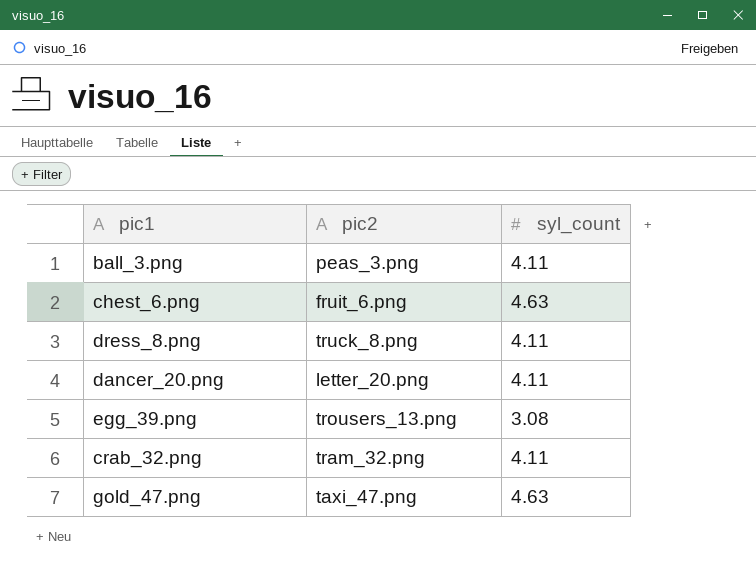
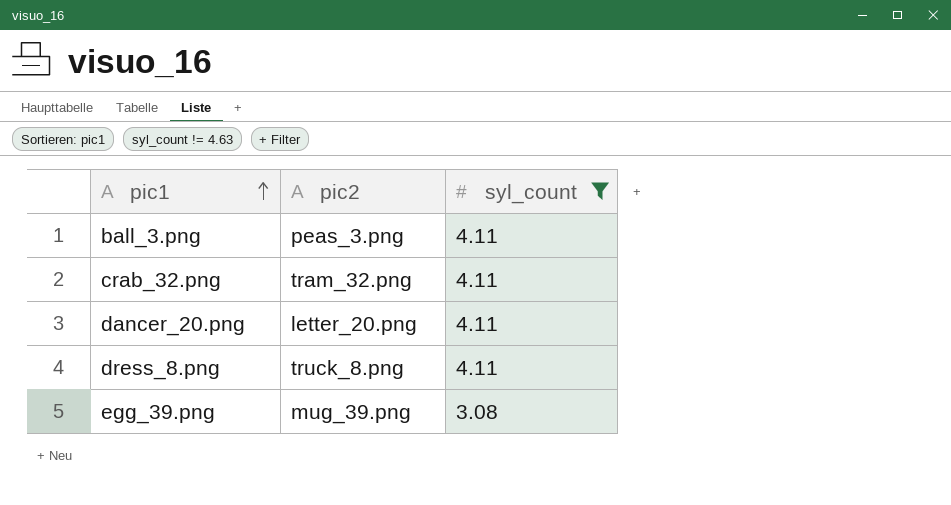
filter: none -> syl_count != 4.63
row order: none -> pic1 ascending
egg_39.png | pic2: trousers_13.png -> mug_39.png

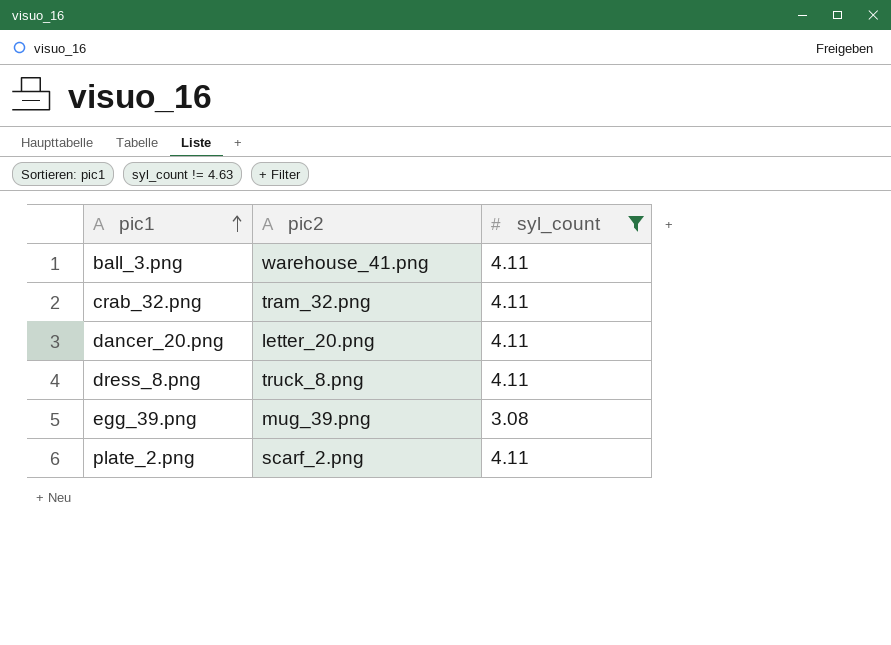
ball_3.png | pic2: peas_3.png -> warehouse_41.png
row plate_2.png: none -> scarf_2.png | 4.11

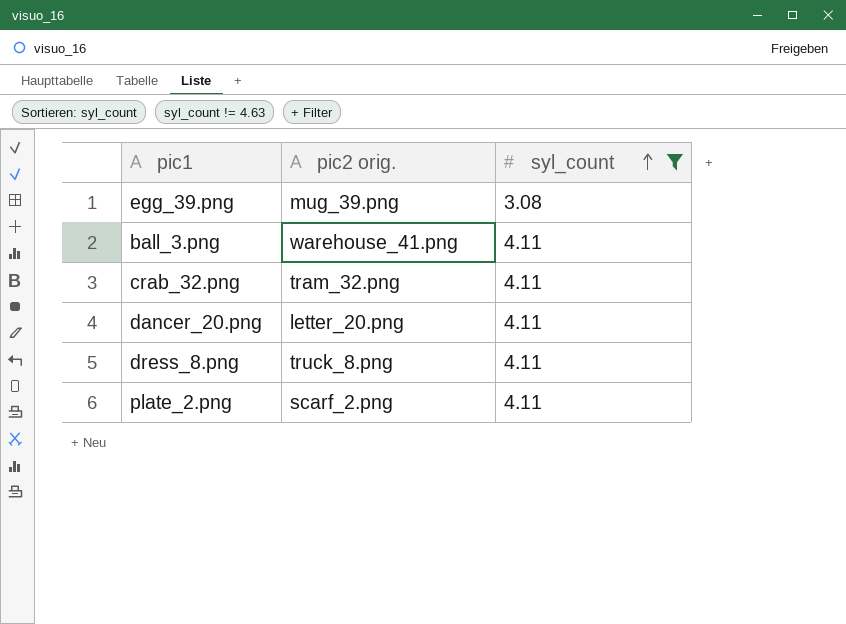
row order: pic1 ascending -> syl_count ascending
column name: pic2 -> pic2 orig.

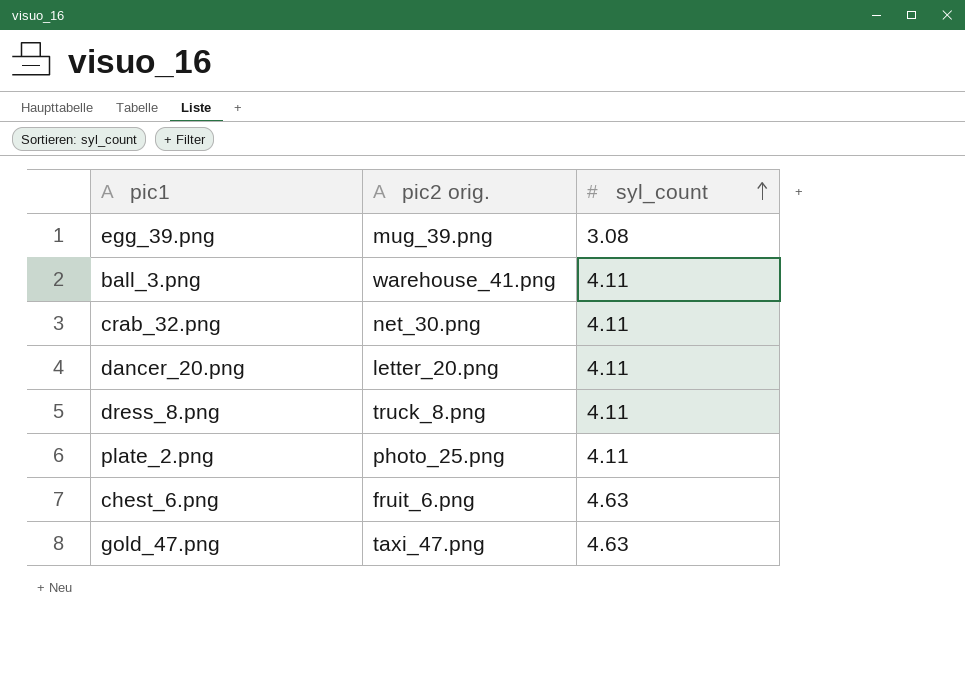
filter: syl_count != 4.63 -> none
crab_32.png | pic2 orig.: tram_32.png -> net_30.png
plate_2.png | pic2 orig.: scarf_2.png -> photo_25.png

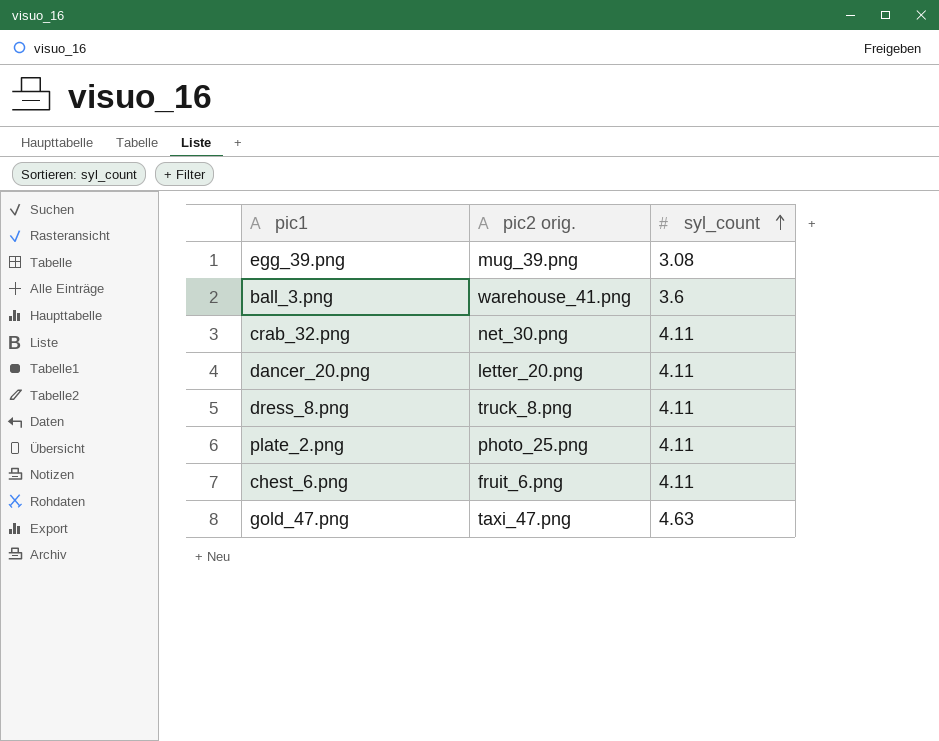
ball_3.png | syl_count: 4.11 -> 3.6
chest_6.png | syl_count: 4.63 -> 4.11

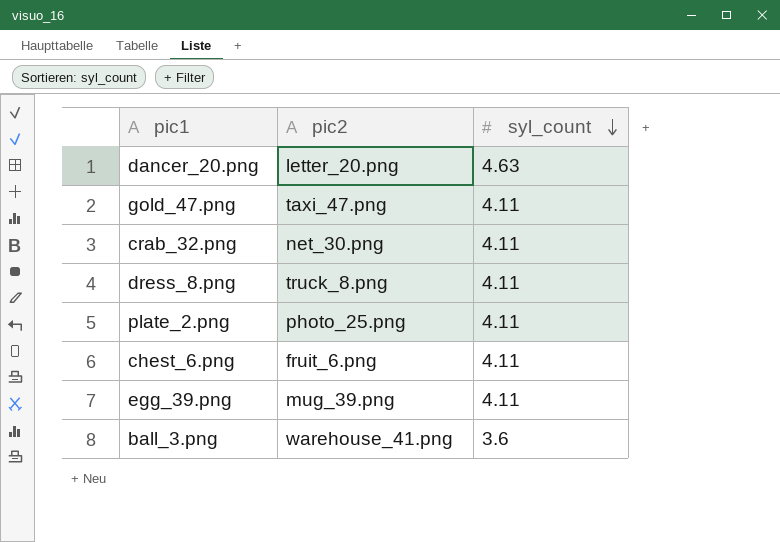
row order: syl_count ascending -> syl_count descending
column name: pic2 orig. -> pic2
dancer_20.png | syl_count: 4.11 -> 4.63
gold_47.png | syl_count: 4.63 -> 4.11
egg_39.png | syl_count: 3.08 -> 4.11

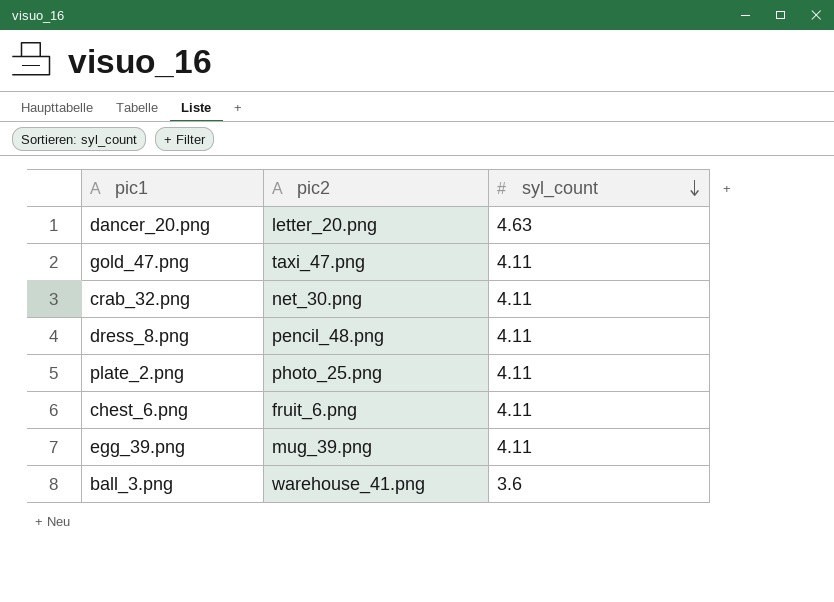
dress_8.png | pic2: truck_8.png -> pencil_48.png

